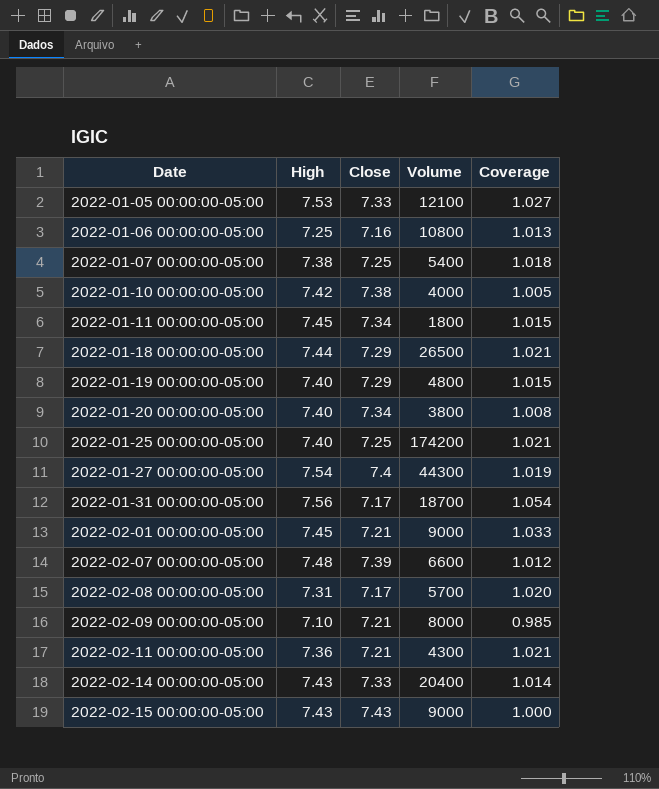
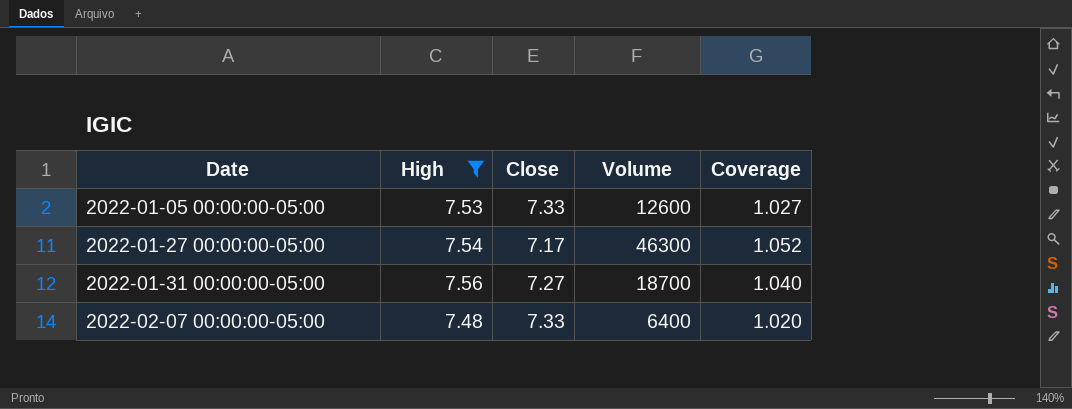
filter: none -> High >= 7.48
2022-01-05 00:00:00-05:00 | Volume: 12100 -> 12600
2022-01-27 00:00:00-05:00 | Close: 7.4 -> 7.17
2022-01-27 00:00:00-05:00 | Volume: 44300 -> 46300
2022-01-27 00:00:00-05:00 | Coverage: 1.019 -> 1.052
2022-01-31 00:00:00-05:00 | Close: 7.17 -> 7.27
2022-01-31 00:00:00-05:00 | Coverage: 1.054 -> 1.040
2022-02-07 00:00:00-05:00 | Close: 7.39 -> 7.33
2022-02-07 00:00:00-05:00 | Volume: 6600 -> 6400
2022-02-07 00:00:00-05:00 | Coverage: 1.012 -> 1.020

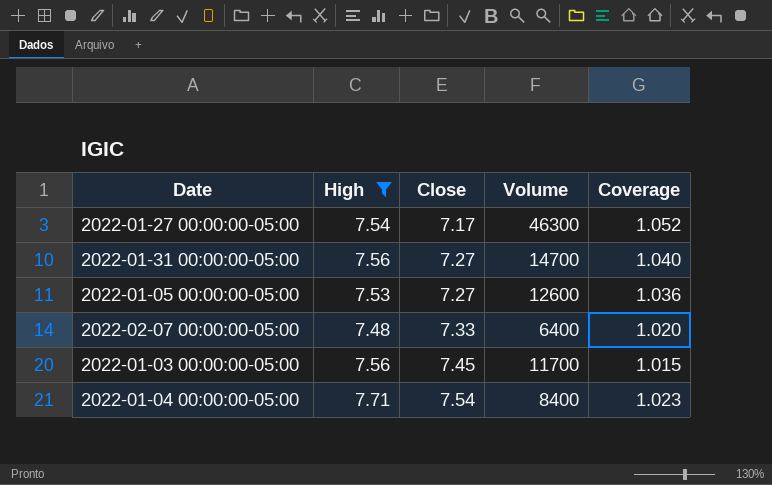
row order: Date ascending -> Close ascending
2022-01-31 00:00:00-05:00 | Volume: 18700 -> 14700
2022-01-05 00:00:00-05:00 | Close: 7.33 -> 7.27
2022-01-05 00:00:00-05:00 | Coverage: 1.027 -> 1.036
row 2022-01-03 00:00:00-05:00: none -> 7.56 | 7.45 | 11700 | 1.015
row 2022-01-04 00:00:00-05:00: none -> 7.71 | 7.54 | 8400 | 1.023

